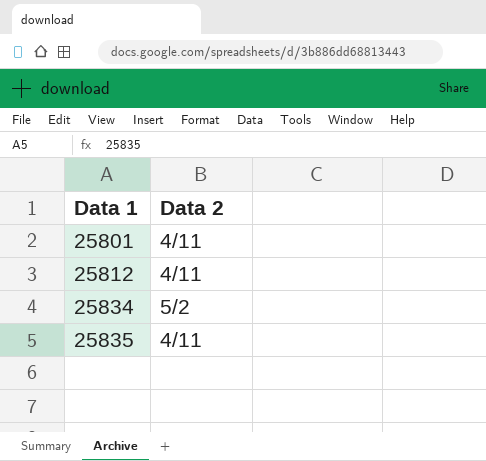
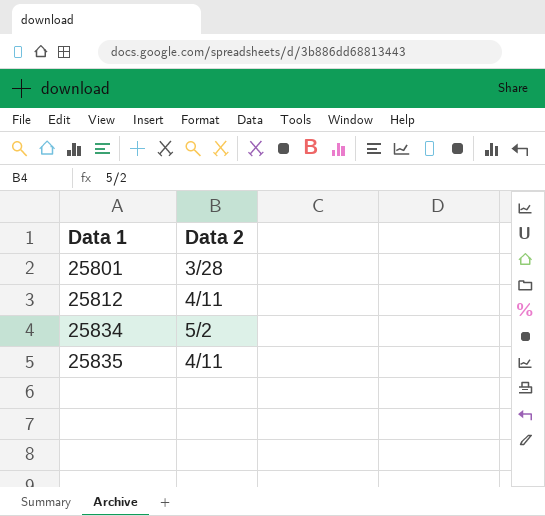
25801 | Data 2: 4/11 -> 3/28

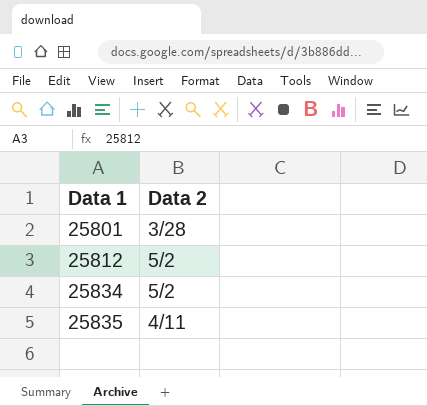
25812 | Data 2: 4/11 -> 5/2

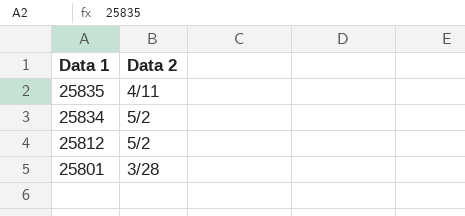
row order: Data 1 ascending -> Data 1 descending

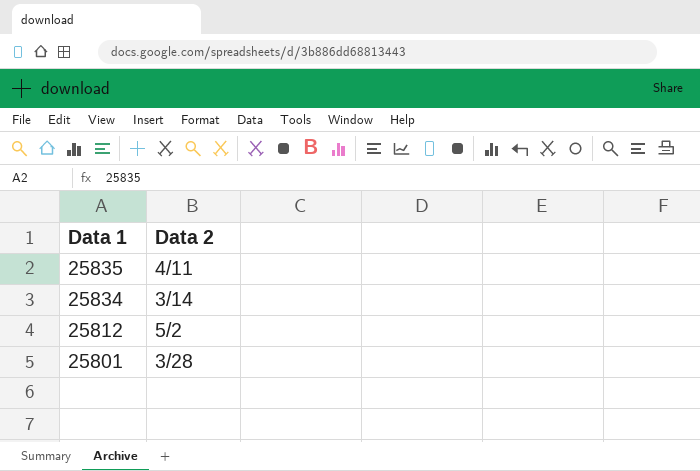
25834 | Data 2: 5/2 -> 3/14

